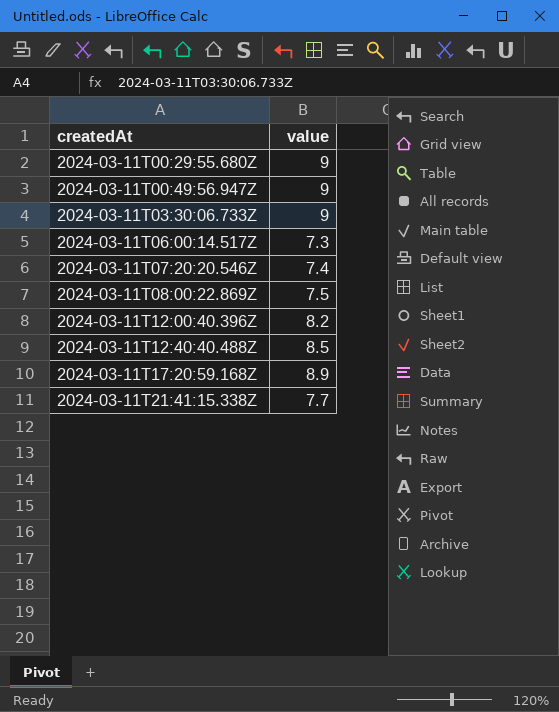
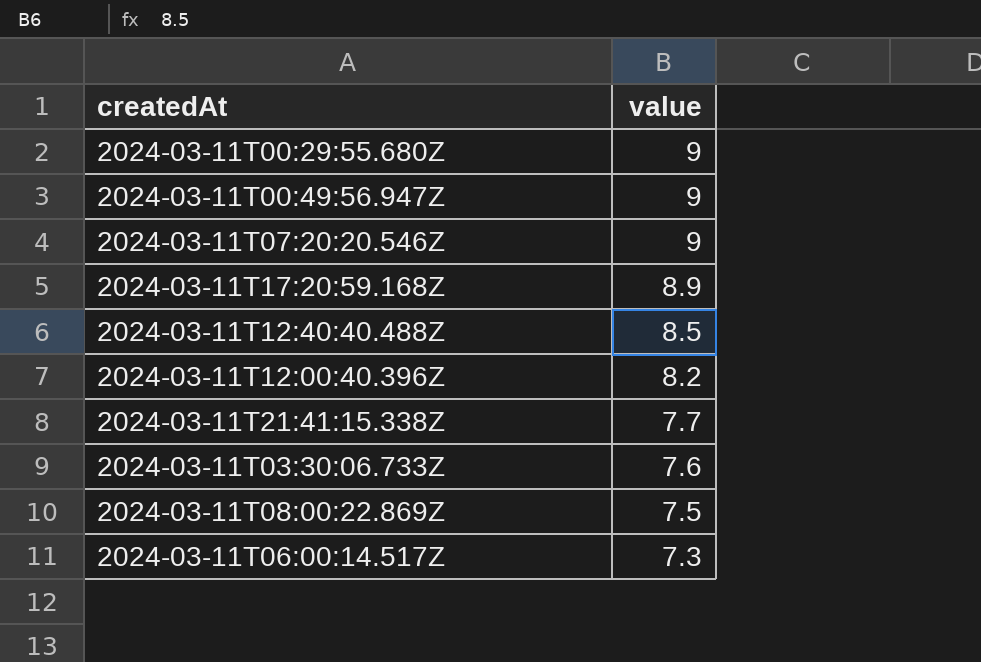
row order: createdAt ascending -> value descending
2024-03-11T07:20:20.546Z | value: 7.4 -> 9
2024-03-11T03:30:06.733Z | value: 9 -> 7.6

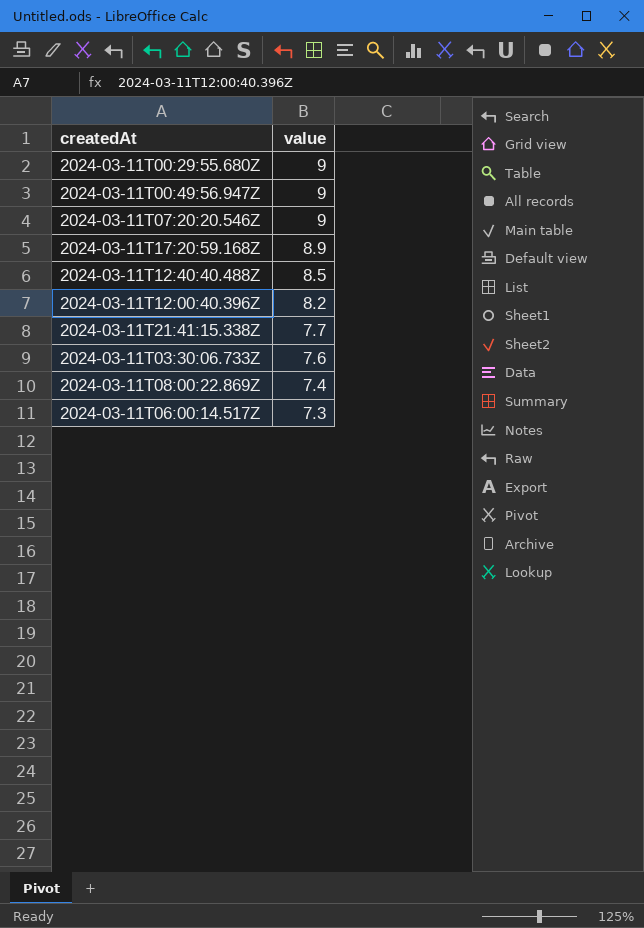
2024-03-11T08:00:22.869Z | value: 7.5 -> 7.4

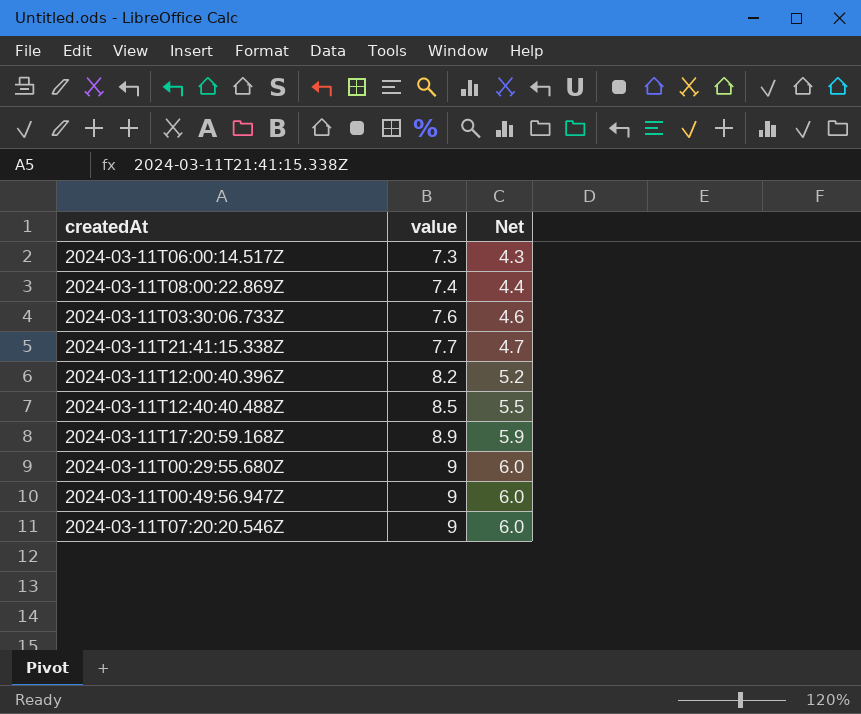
row order: value descending -> value ascending
column Net | formula: none -> [value] - 3

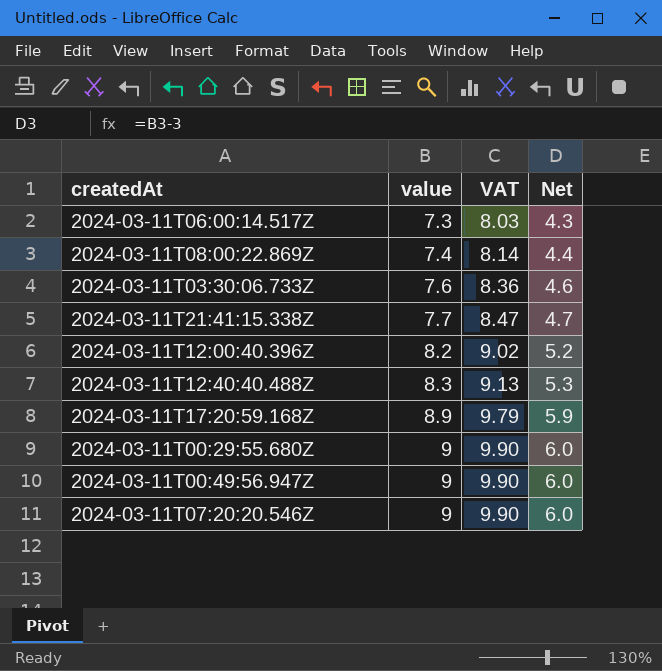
column VAT | formula: none -> [value] * 1.1
2024-03-11T12:40:40.488Z | value: 8.5 -> 8.3
2024-03-11T12:40:40.488Z | Net: 5.5 -> 5.3

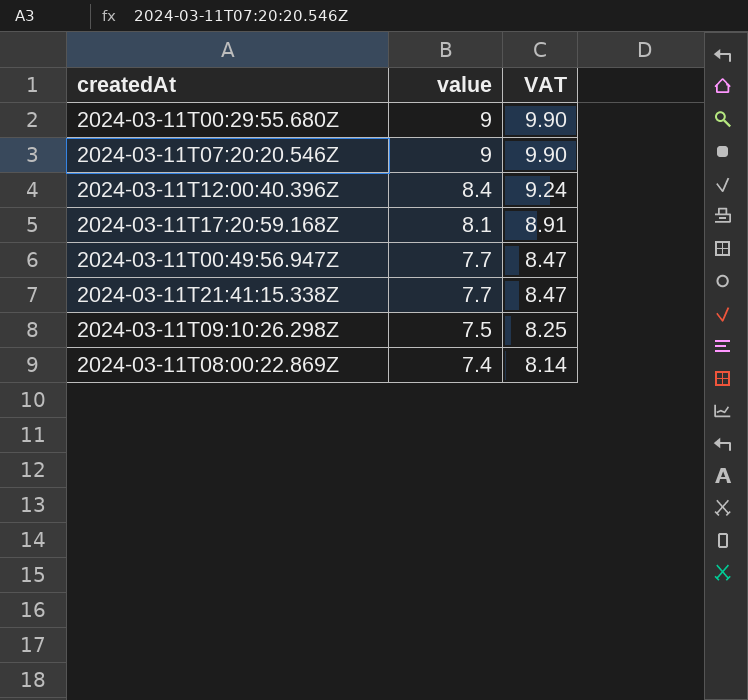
row order: value ascending -> value descending
column Net | formula: [value] - 3 -> none
row 2024-03-11T06:00:14.517Z: 7.3 | 8.03 | 4.3 -> none
row 2024-03-11T03:30:06.733Z: 7.6 | 8.36 | 4.6 -> none
row 2024-03-11T12:40:40.488Z: 8.3 | 9.13 | 5.3 -> none
2024-03-11T12:00:40.396Z | value: 8.2 -> 8.4
2024-03-11T12:00:40.396Z | VAT: 9.02 -> 9.24
2024-03-11T17:20:59.168Z | value: 8.9 -> 8.1
2024-03-11T17:20:59.168Z | VAT: 9.79 -> 8.91
2024-03-11T00:49:56.947Z | value: 9 -> 7.7
2024-03-11T00:49:56.947Z | VAT: 9.90 -> 8.47
row 2024-03-11T09:10:26.298Z: none -> 7.5 | 8.25

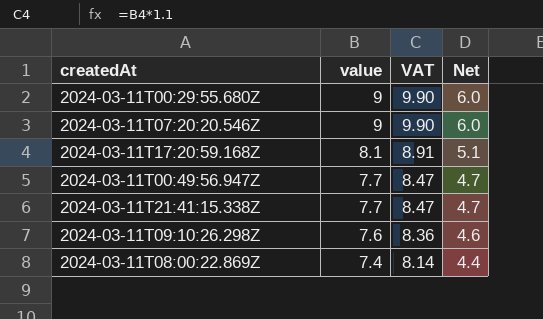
column Net | formula: none -> [value] - 3
row 2024-03-11T12:00:40.396Z: 8.4 | 9.24 -> none
2024-03-11T09:10:26.298Z | value: 7.5 -> 7.6
2024-03-11T09:10:26.298Z | VAT: 8.25 -> 8.36

